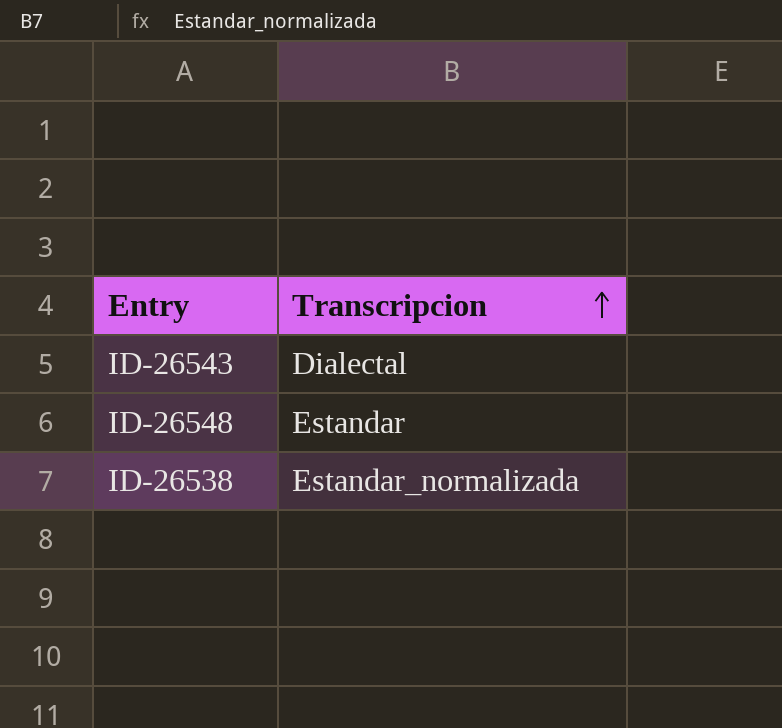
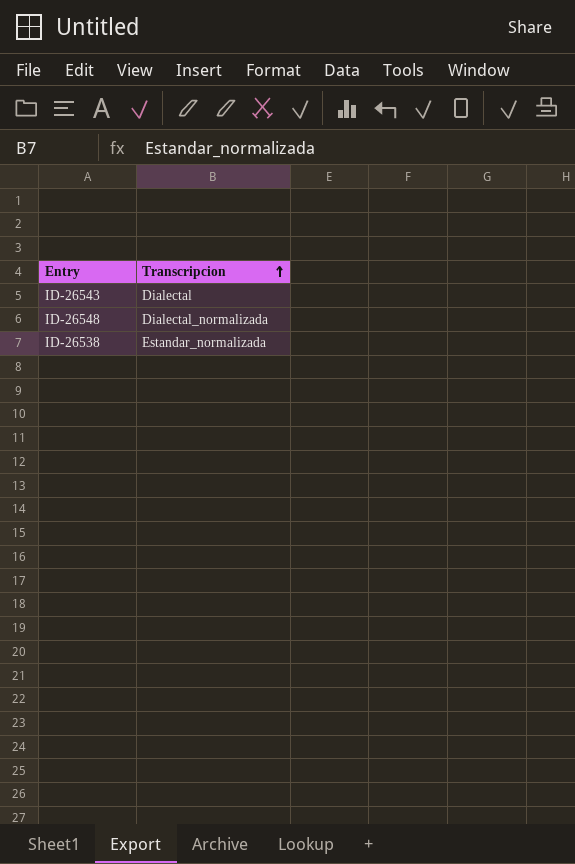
ID-26548 | Transcripcion: Estandar -> Dialectal_normalizada

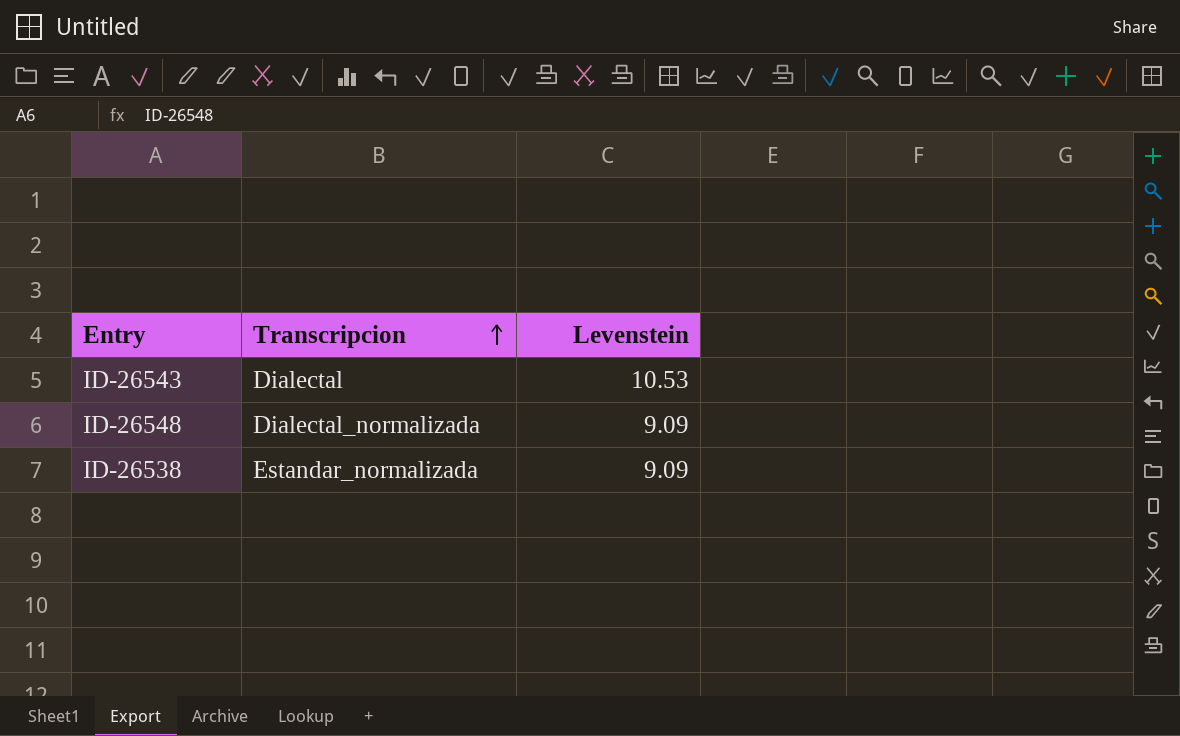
column Levenstein | position: none -> 3

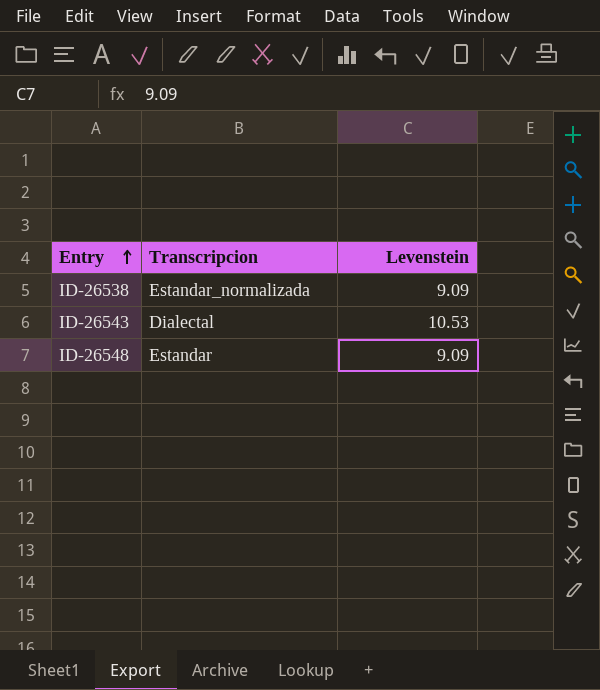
row order: Transcripcion ascending -> Entry ascending
ID-26548 | Transcripcion: Dialectal_normalizada -> Estandar

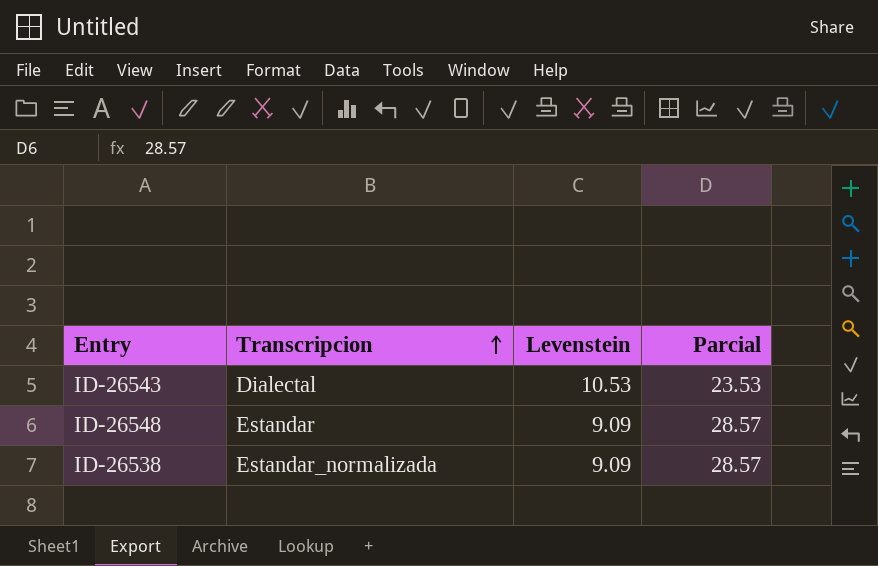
row order: Entry ascending -> Transcripcion ascending
column Parcial | position: none -> 4

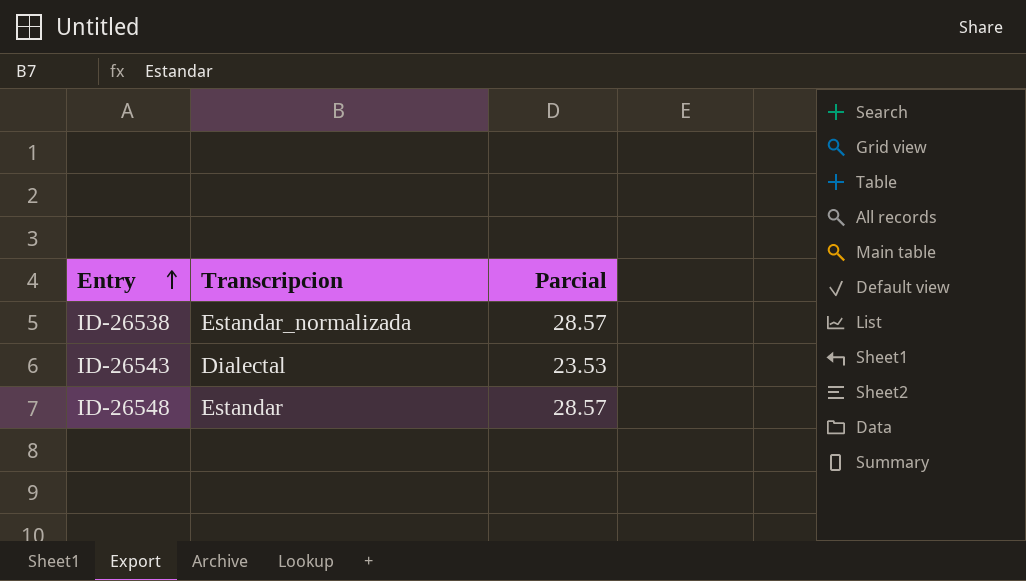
row order: Transcripcion ascending -> Entry ascending
column Levenstein | position: 3 -> none

